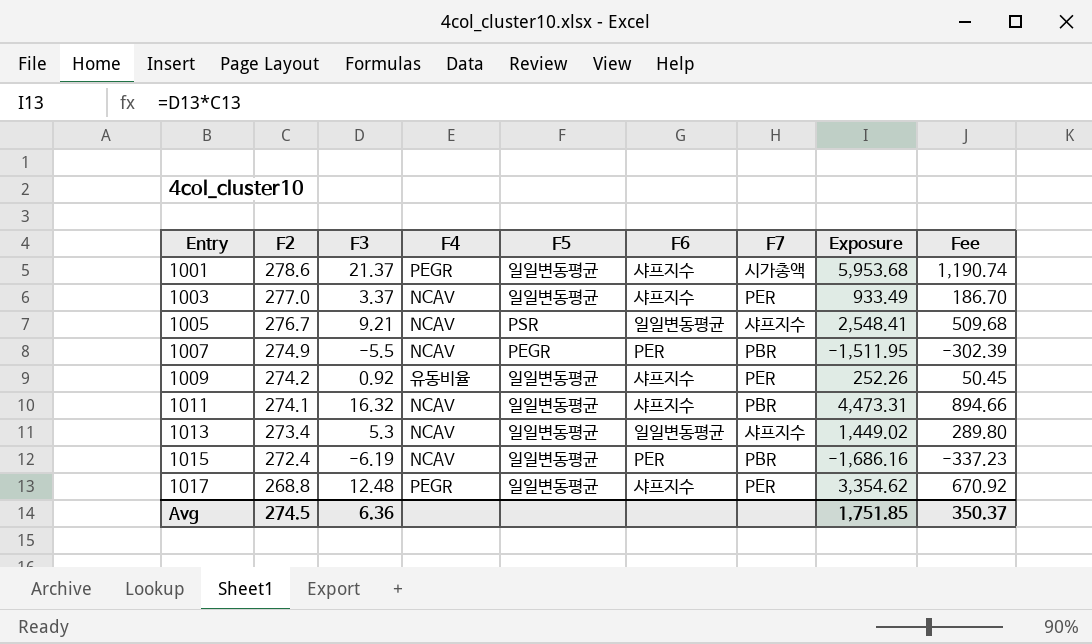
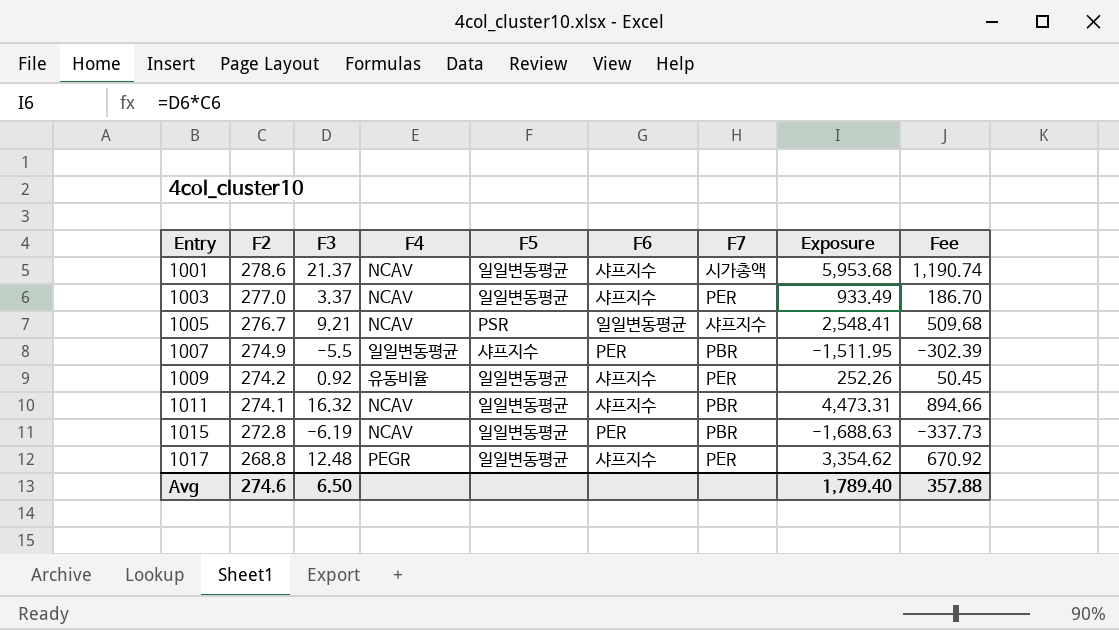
row 1013: 273.4 | 5.3 | NCAV | 일일변동평균 | 일일변동평균 | 샤프지수 | 1,449.02 | 289.80 -> none
1001 | F4: PEGR -> NCAV
1007 | F4: NCAV -> 일일변동평균
1007 | F5: PEGR -> 샤프지수
1015 | F2: 272.4 -> 272.8
1015 | Exposure: -1,686.16 -> -1,688.63
1015 | Fee: -337.23 -> -337.73
Avg | F2: 274.5 -> 274.6
Avg | F3: 6.36 -> 6.50
Avg | Exposure: 1,751.85 -> 1,789.40
Avg | Fee: 350.37 -> 357.88

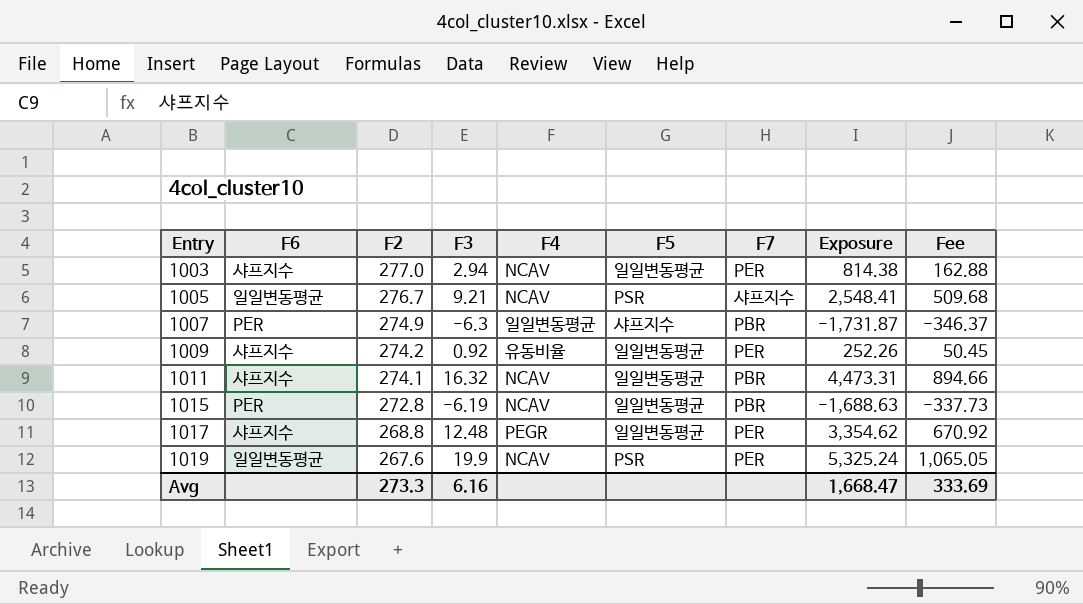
column F6 | position: 6 -> 2
row 1001: 278.6 | 21.37 | NCAV | 일일변동평균 | 샤프지수 | 시가총액 | 5,953.68 | 1,190.74 -> none
1003 | F3: 3.37 -> 2.94
1003 | Exposure: 933.49 -> 814.38
1003 | Fee: 186.70 -> 162.88
1007 | F3: -5.5 -> -6.3
1007 | Exposure: -1,511.95 -> -1,731.87
1007 | Fee: -302.39 -> -346.37
row 1019: none -> 일일변동평균 | 267.6 | 19.9 | NCAV | PSR | PER | 5,325.24 | 1,065.05
Avg | F2: 274.6 -> 273.3
Avg | F3: 6.50 -> 6.16
Avg | Exposure: 1,789.40 -> 1,668.47
Avg | Fee: 357.88 -> 333.69

